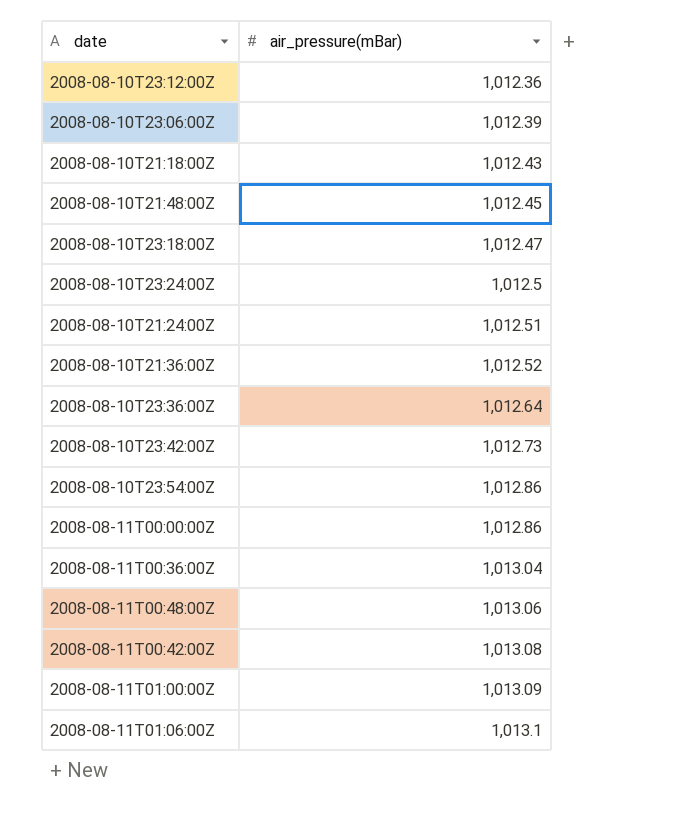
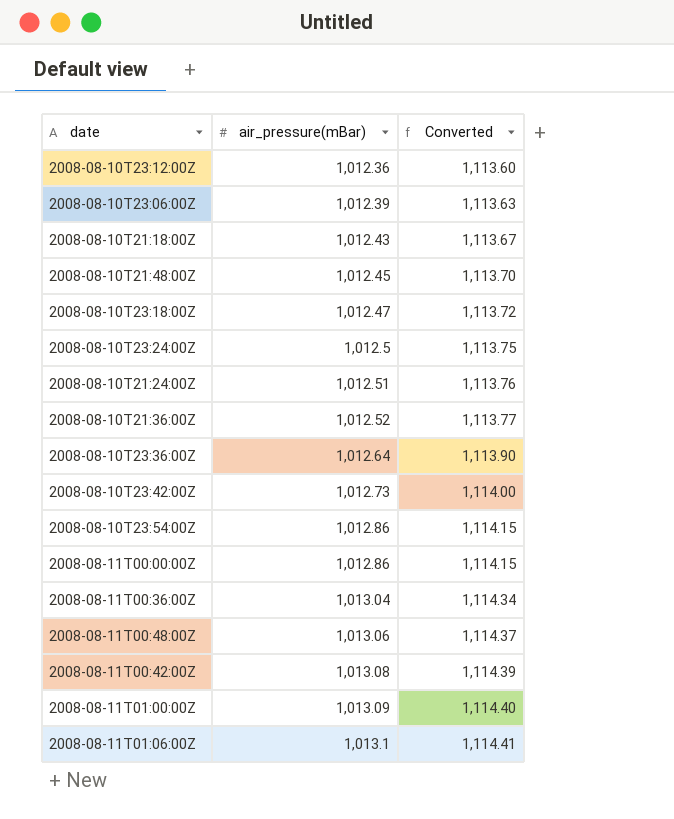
column Converted | formula: none -> [air_pressure(mBar)] * 1.1

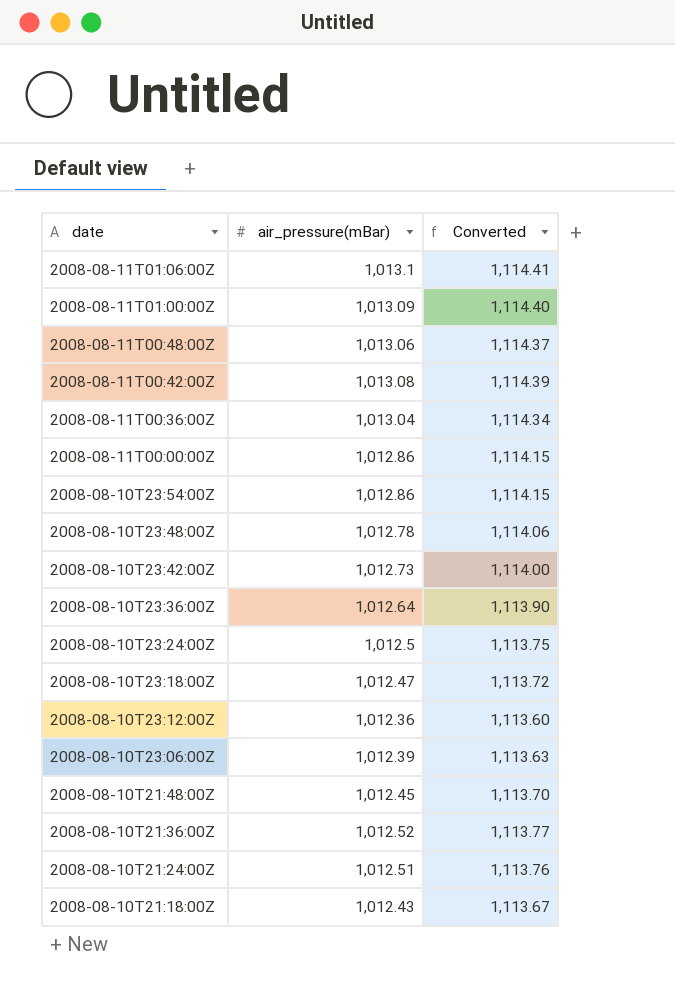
row order: air_pressure(mBar) ascending -> date descending
row 2008-08-10T23:48:00Z: none -> 1,012.78 | 1,114.06

